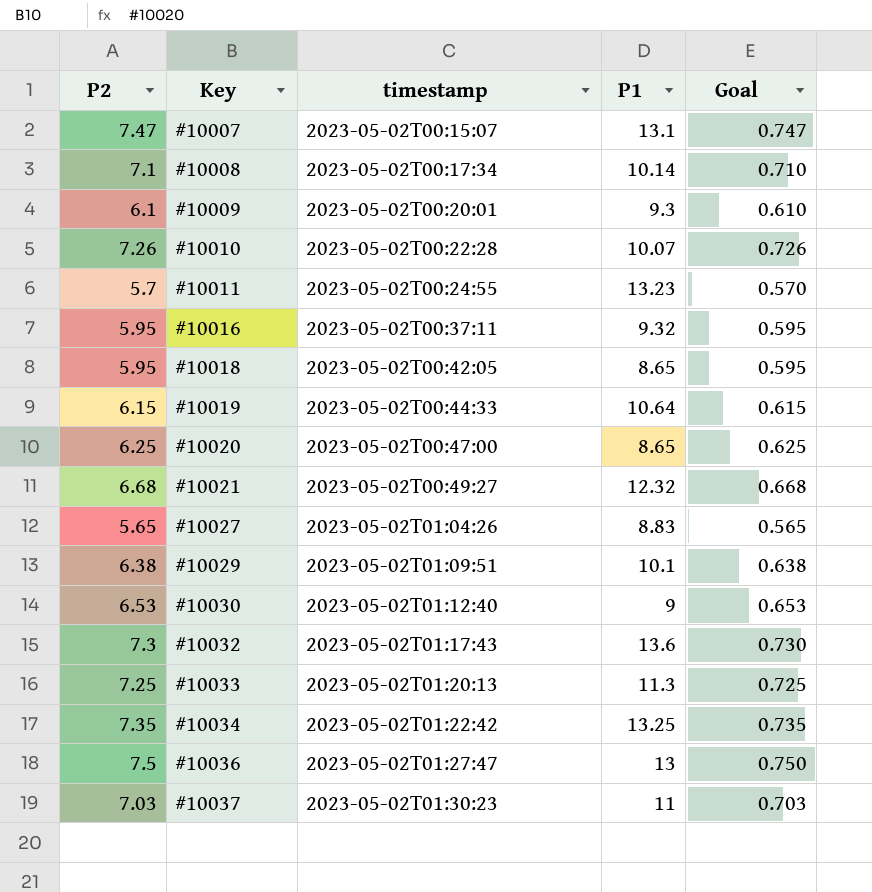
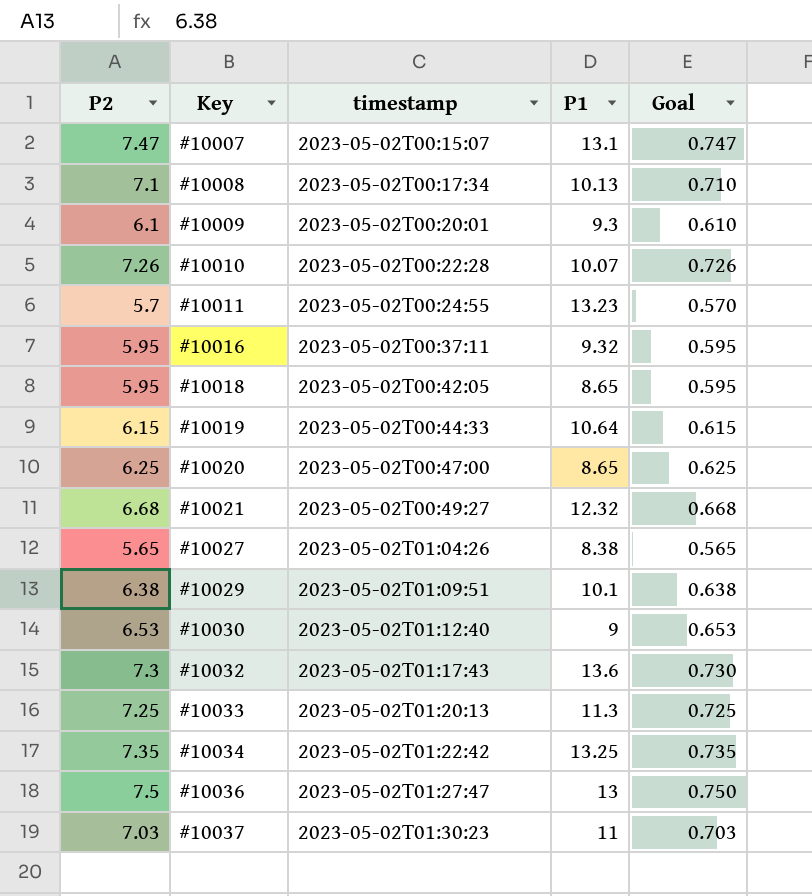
#10008 | P1: 10.14 -> 10.13
#10027 | P1: 8.83 -> 8.38

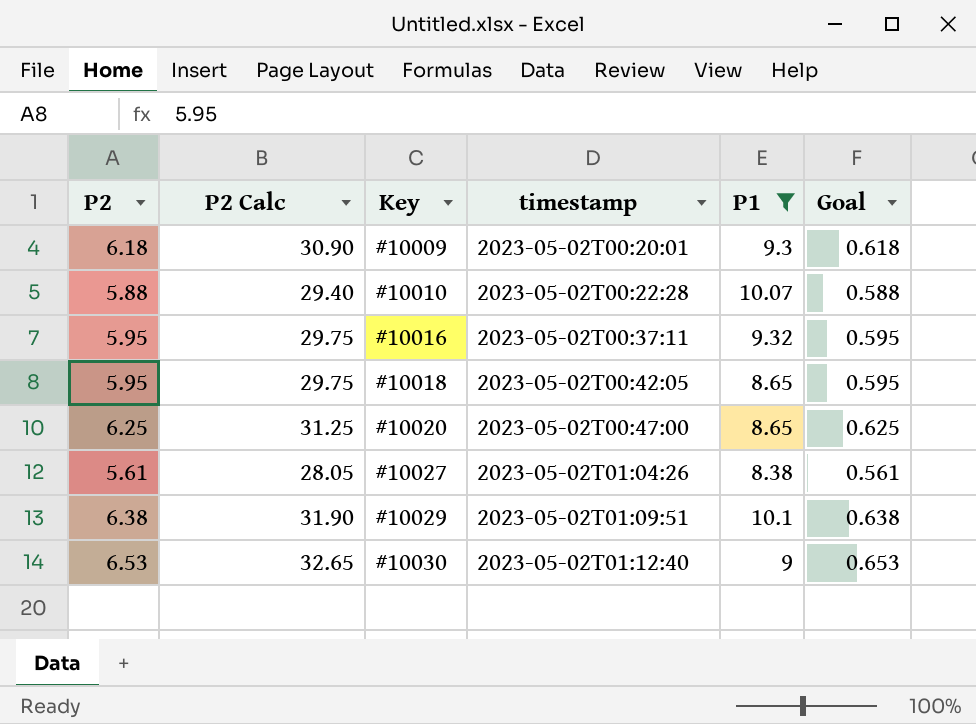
filter: none -> P1 <= 10.1
column P2 Calc | formula: none -> [P2] * 5
#10009 | P2: 6.1 -> 6.18
#10009 | Goal: 0.610 -> 0.618
#10010 | P2: 7.26 -> 5.88
#10010 | Goal: 0.726 -> 0.588
#10027 | P2: 5.65 -> 5.61
#10027 | Goal: 0.565 -> 0.561

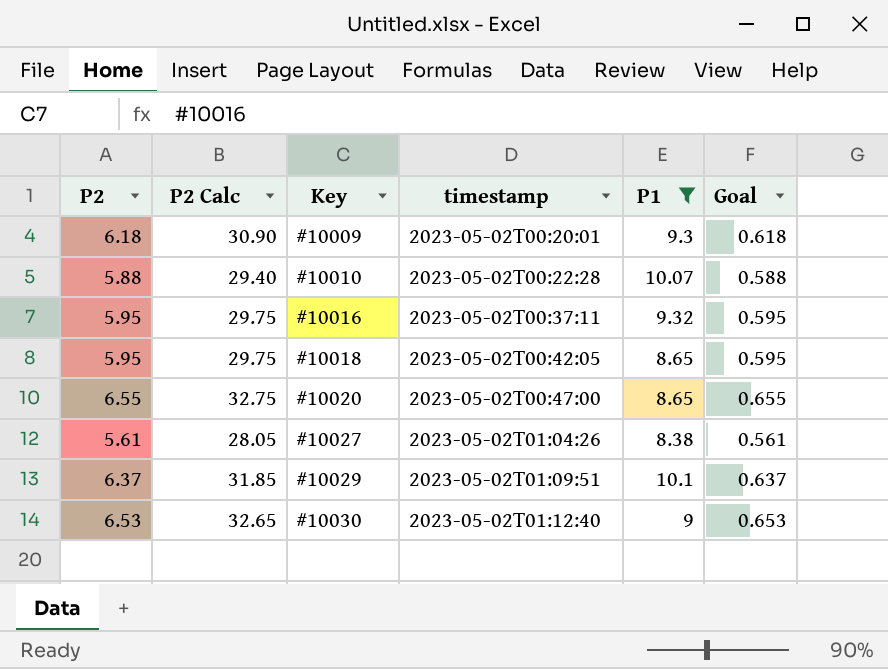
#10020 | P2: 6.25 -> 6.55
#10020 | P2 Calc: 31.25 -> 32.75
#10020 | Goal: 0.625 -> 0.655
#10029 | P2: 6.38 -> 6.37
#10029 | P2 Calc: 31.90 -> 31.85
#10029 | Goal: 0.638 -> 0.637

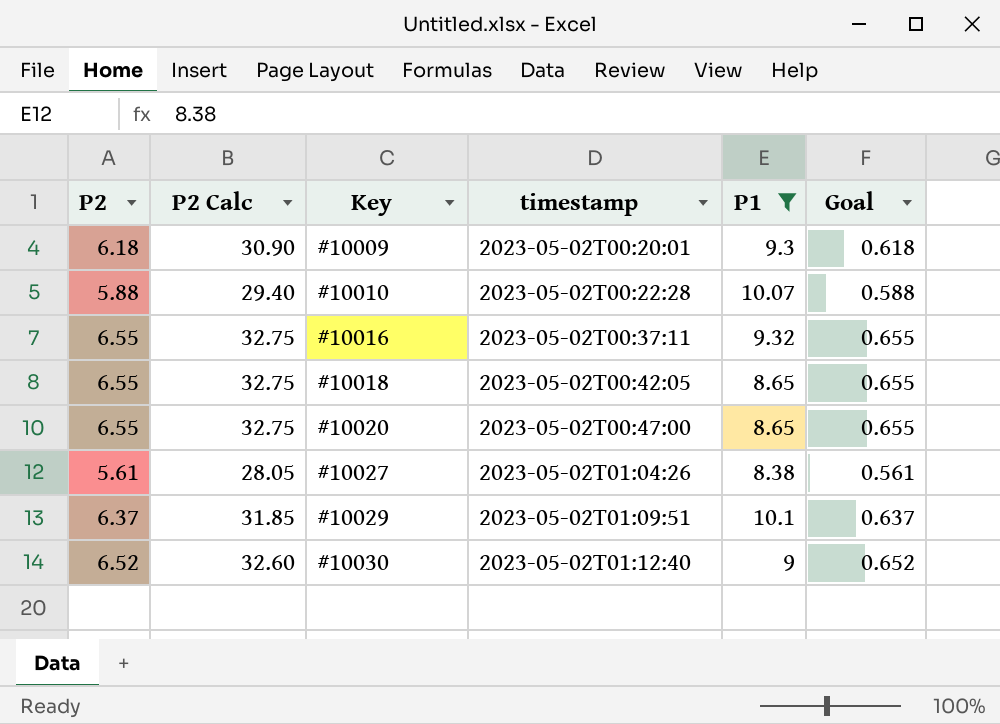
#10016 | P2: 5.95 -> 6.55
#10016 | P2 Calc: 29.75 -> 32.75
#10016 | Goal: 0.595 -> 0.655
#10018 | P2: 5.95 -> 6.55
#10018 | P2 Calc: 29.75 -> 32.75
#10018 | Goal: 0.595 -> 0.655
#10030 | P2: 6.53 -> 6.52
#10030 | P2 Calc: 32.65 -> 32.60
#10030 | Goal: 0.653 -> 0.652

